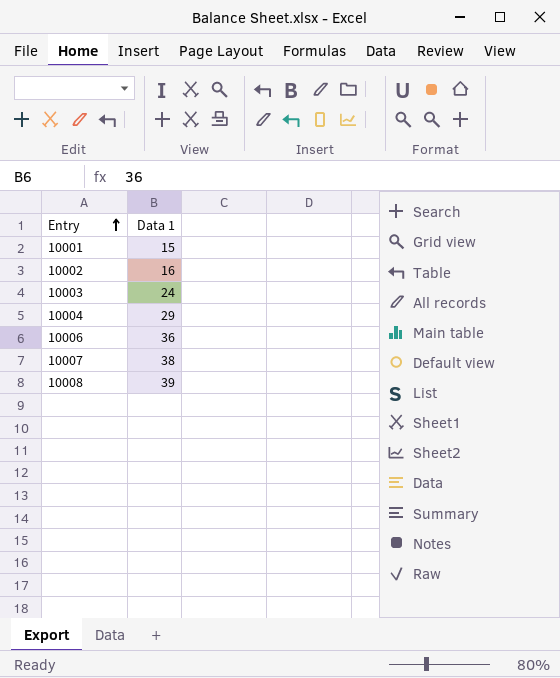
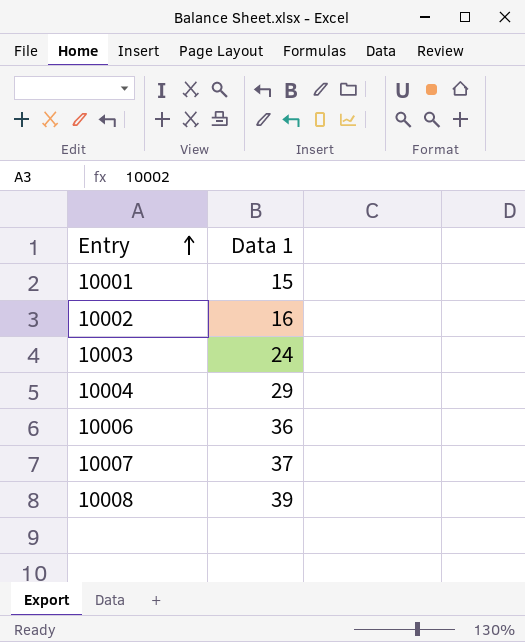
10007 | Data 1: 38 -> 37

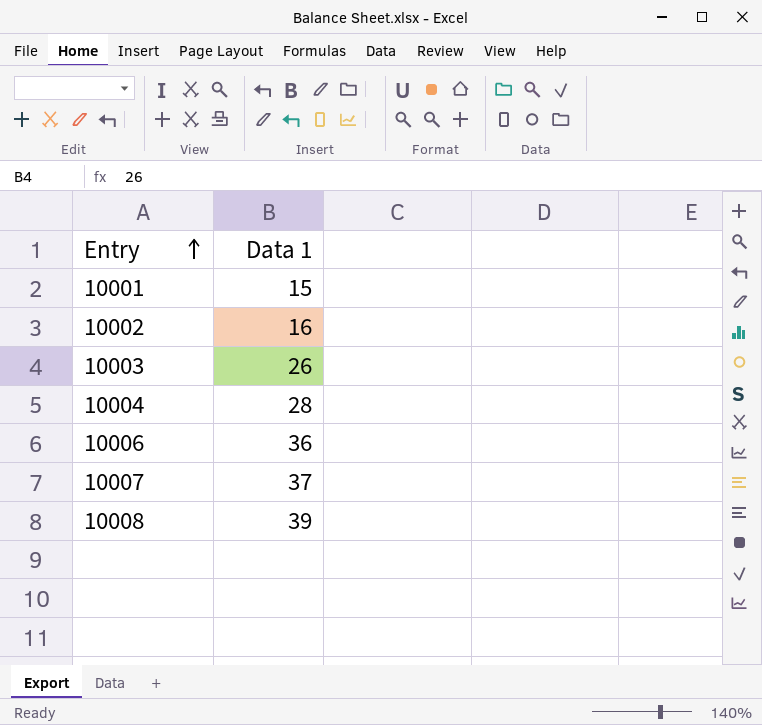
10003 | Data 1: 24 -> 26
10004 | Data 1: 29 -> 28

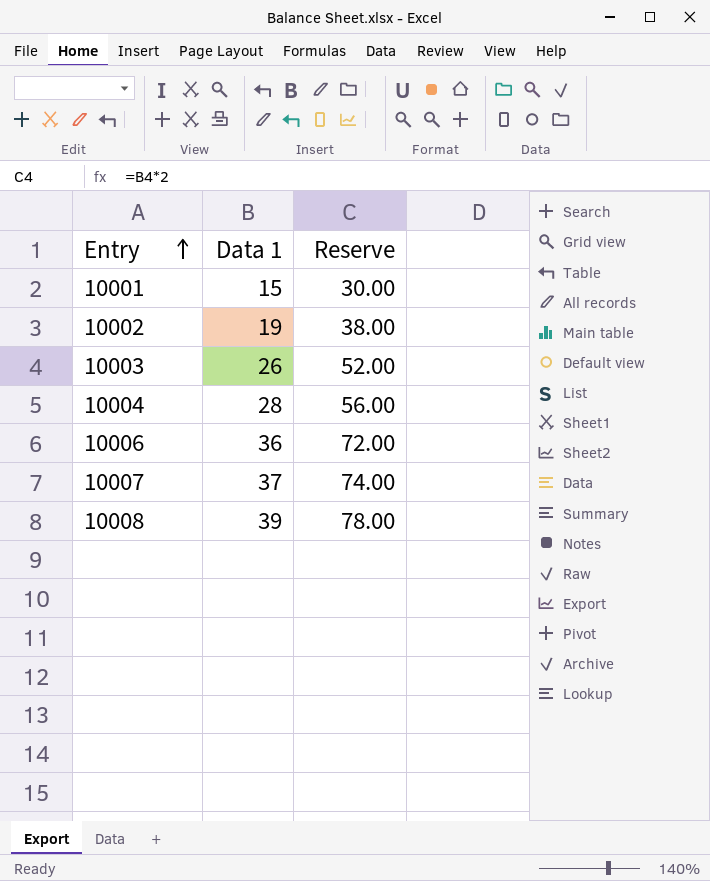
column Reserve | formula: none -> [Data 1] * 2
10002 | Data 1: 16 -> 19

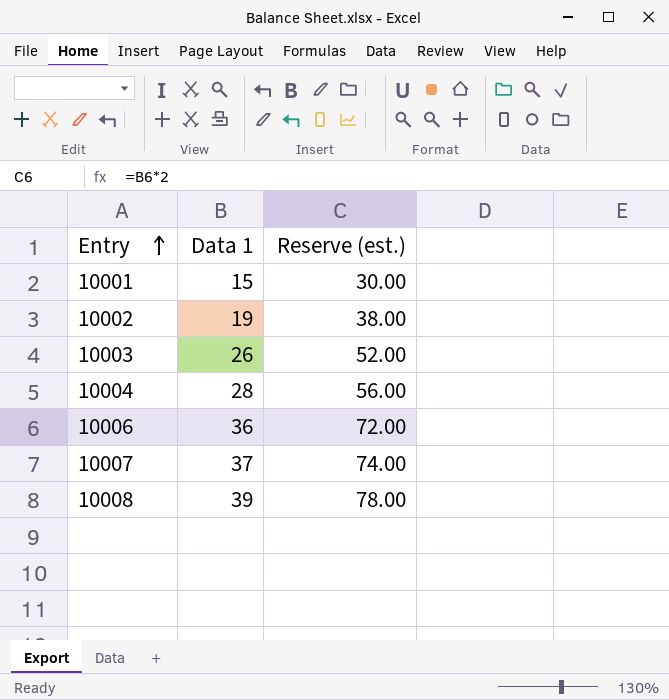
column name: Reserve -> Reserve (est.)

